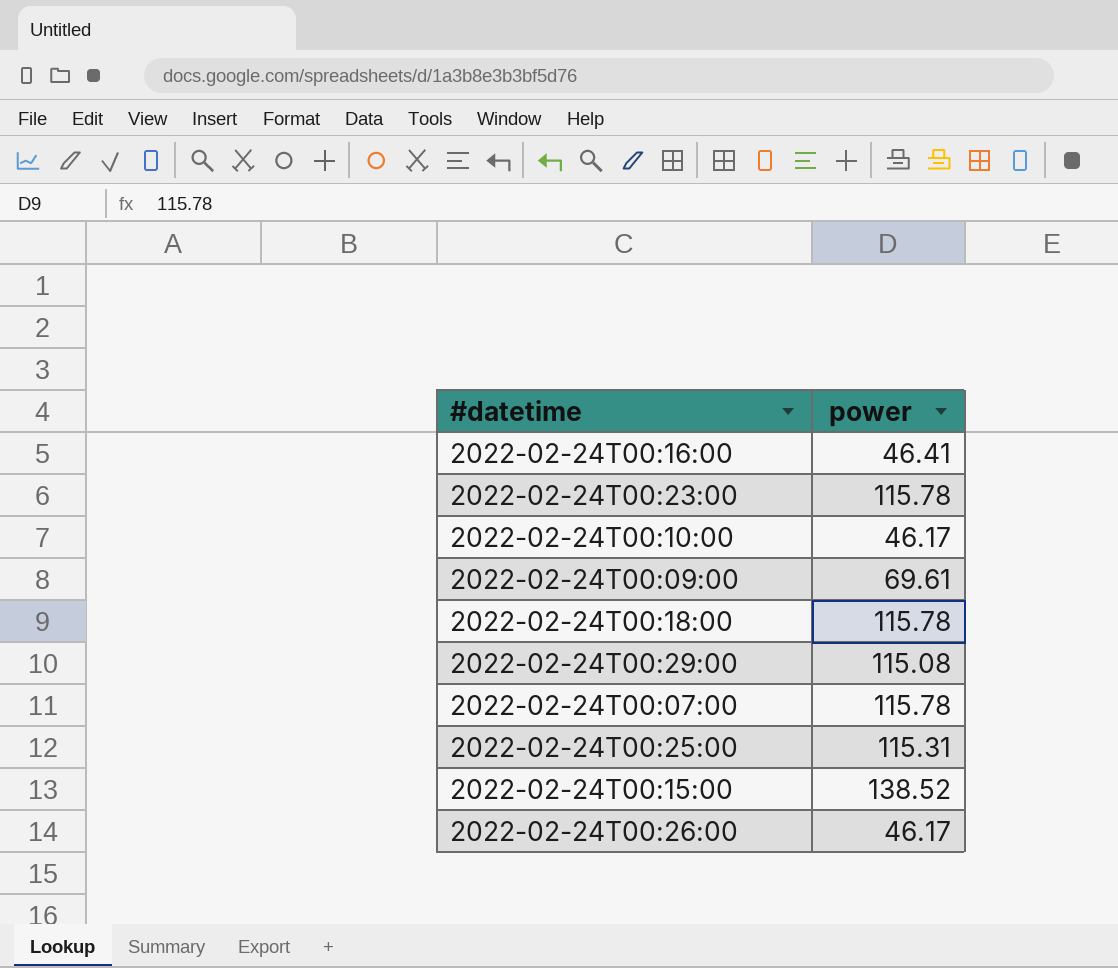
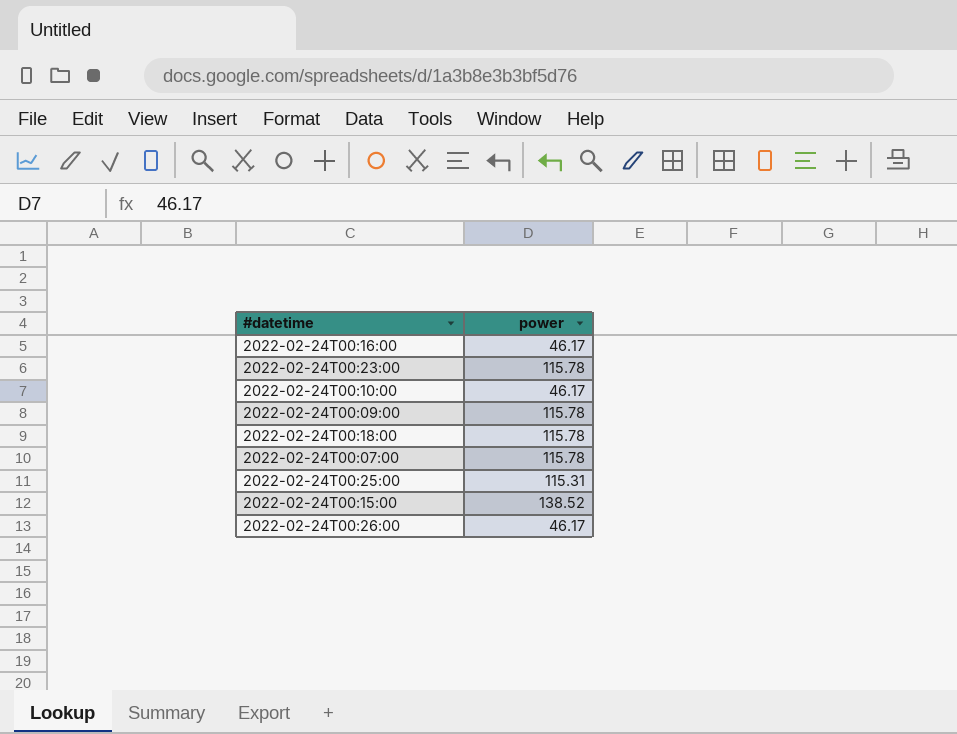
row 2022-02-24T00:29:00: 115.08 -> none
2022-02-24T00:16:00 | power: 46.41 -> 46.17
2022-02-24T00:09:00 | power: 69.61 -> 115.78

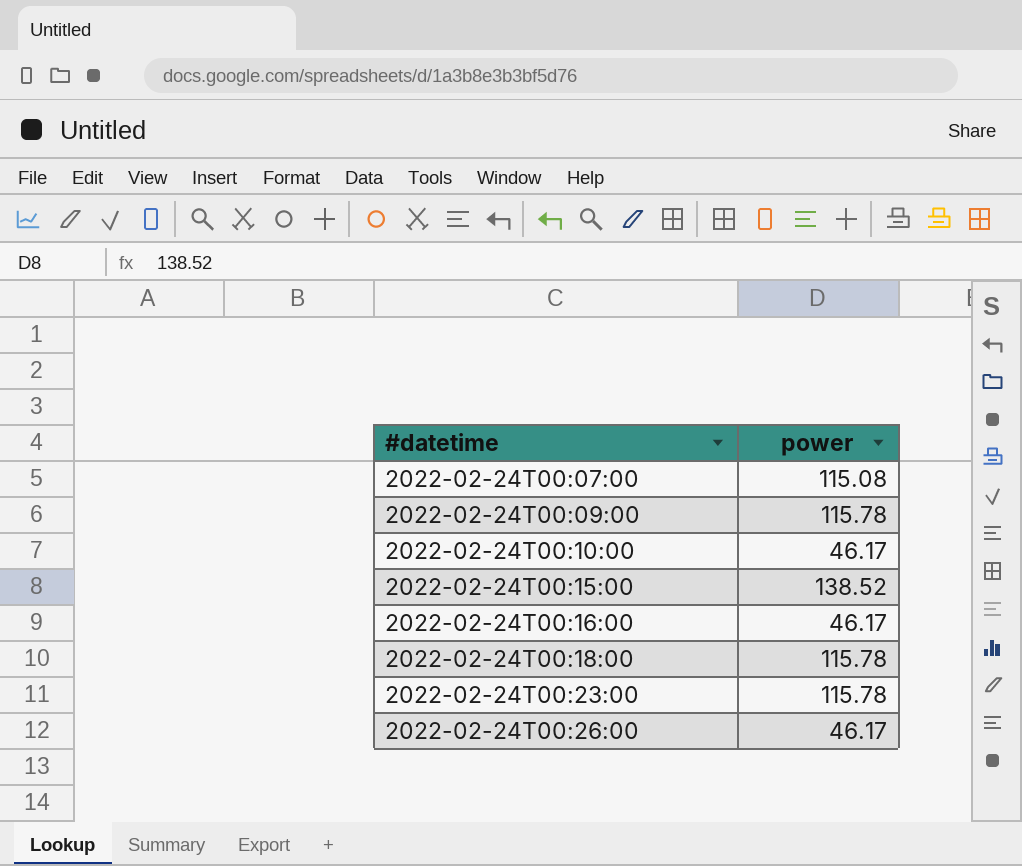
row order: none -> #datetime ascending
row 2022-02-24T00:25:00: 115.31 -> none
2022-02-24T00:07:00 | power: 115.78 -> 115.08

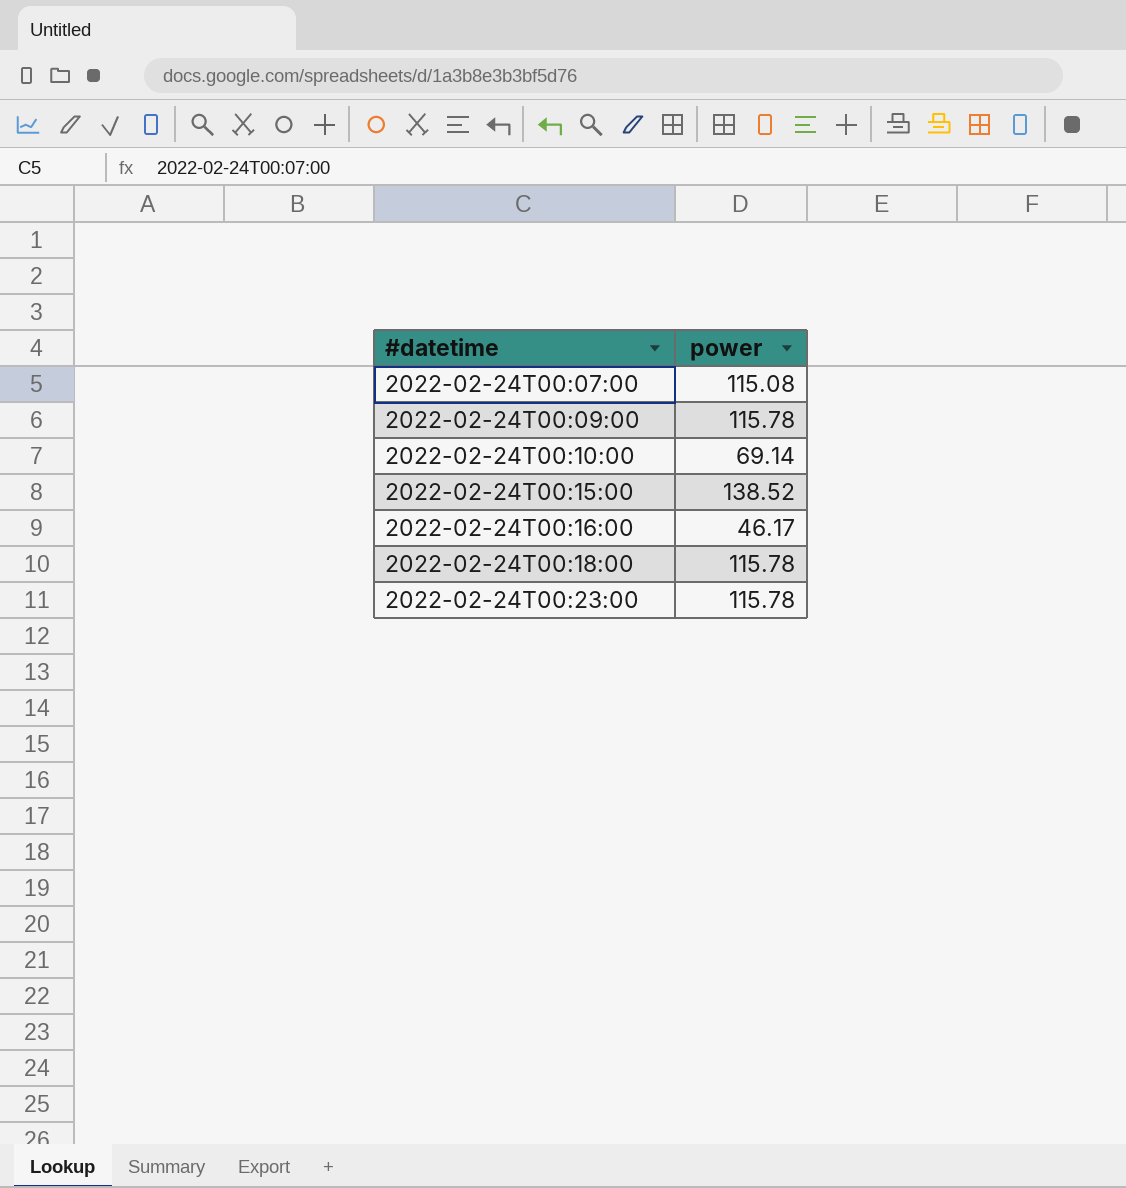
row 2022-02-24T00:26:00: 46.17 -> none
2022-02-24T00:10:00 | power: 46.17 -> 69.14

